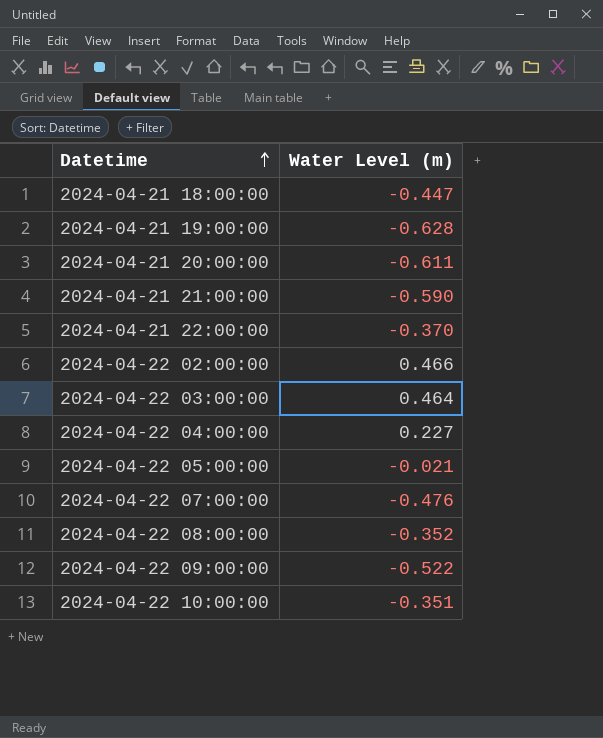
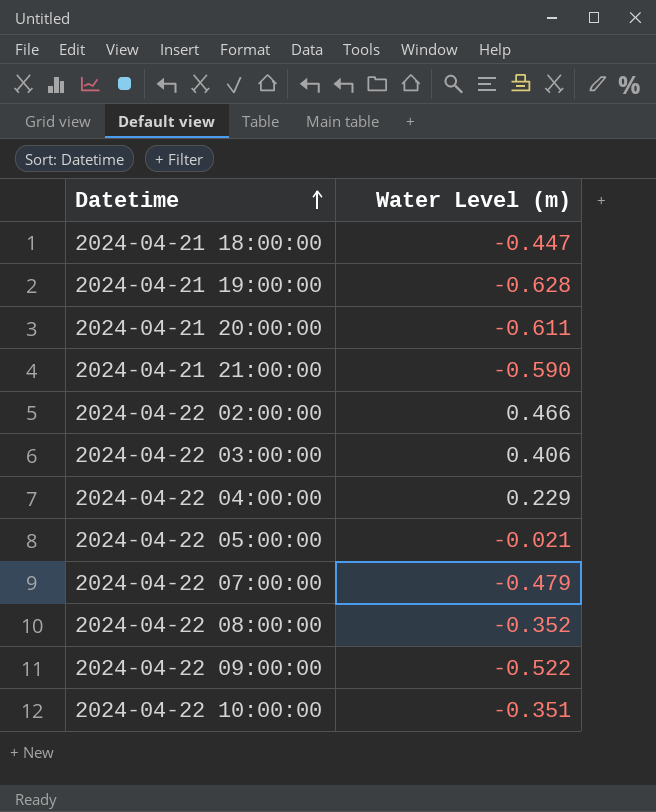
row 2024-04-21 22:00:00: -0.370 -> none
2024-04-22 03:00:00 | Water Level (m): 0.464 -> 0.406
2024-04-22 04:00:00 | Water Level (m): 0.227 -> 0.229
2024-04-22 07:00:00 | Water Level (m): -0.476 -> -0.479

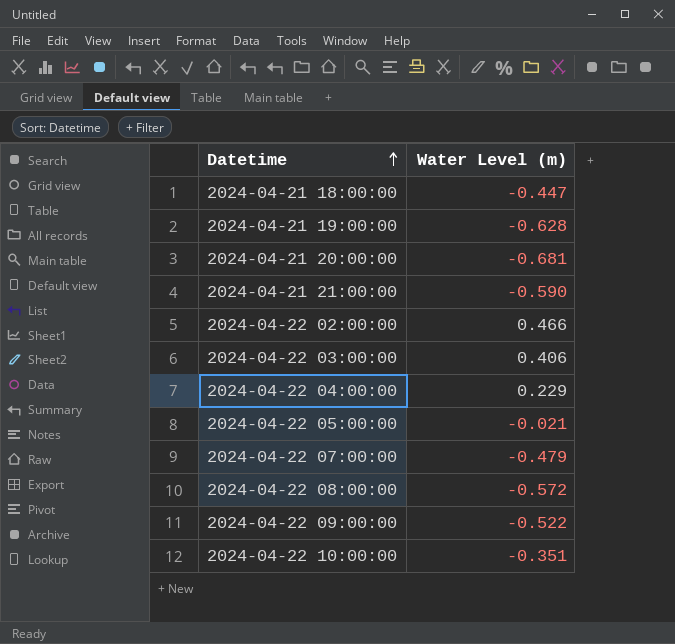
2024-04-21 20:00:00 | Water Level (m): -0.611 -> -0.681
2024-04-22 08:00:00 | Water Level (m): -0.352 -> -0.572

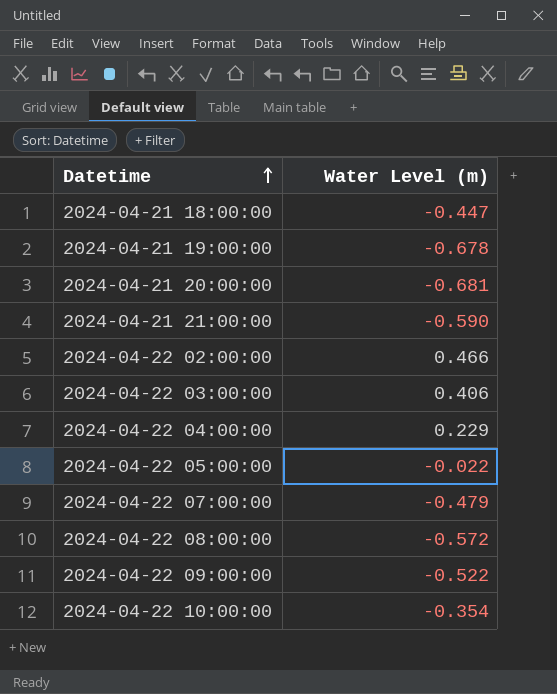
2024-04-21 19:00:00 | Water Level (m): -0.628 -> -0.678
2024-04-22 05:00:00 | Water Level (m): -0.021 -> -0.022
2024-04-22 10:00:00 | Water Level (m): -0.351 -> -0.354

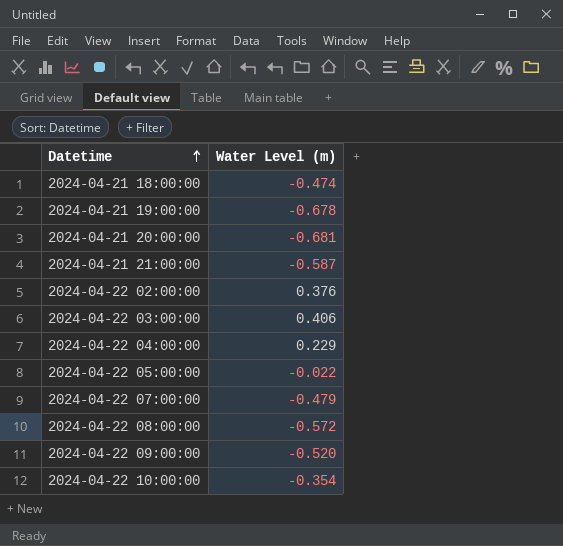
2024-04-21 18:00:00 | Water Level (m): -0.447 -> -0.474
2024-04-21 21:00:00 | Water Level (m): -0.590 -> -0.587
2024-04-22 02:00:00 | Water Level (m): 0.466 -> 0.376
2024-04-22 09:00:00 | Water Level (m): -0.522 -> -0.520

